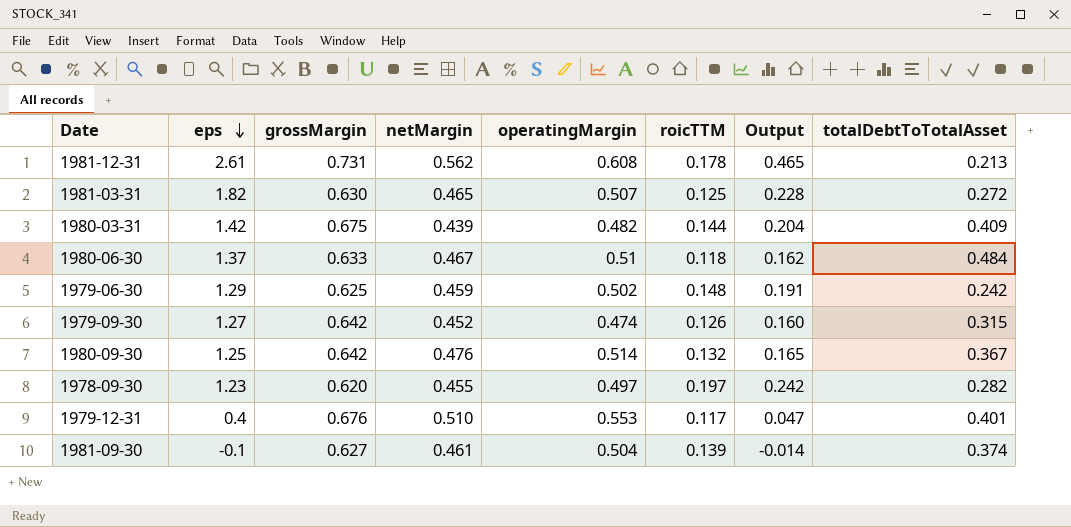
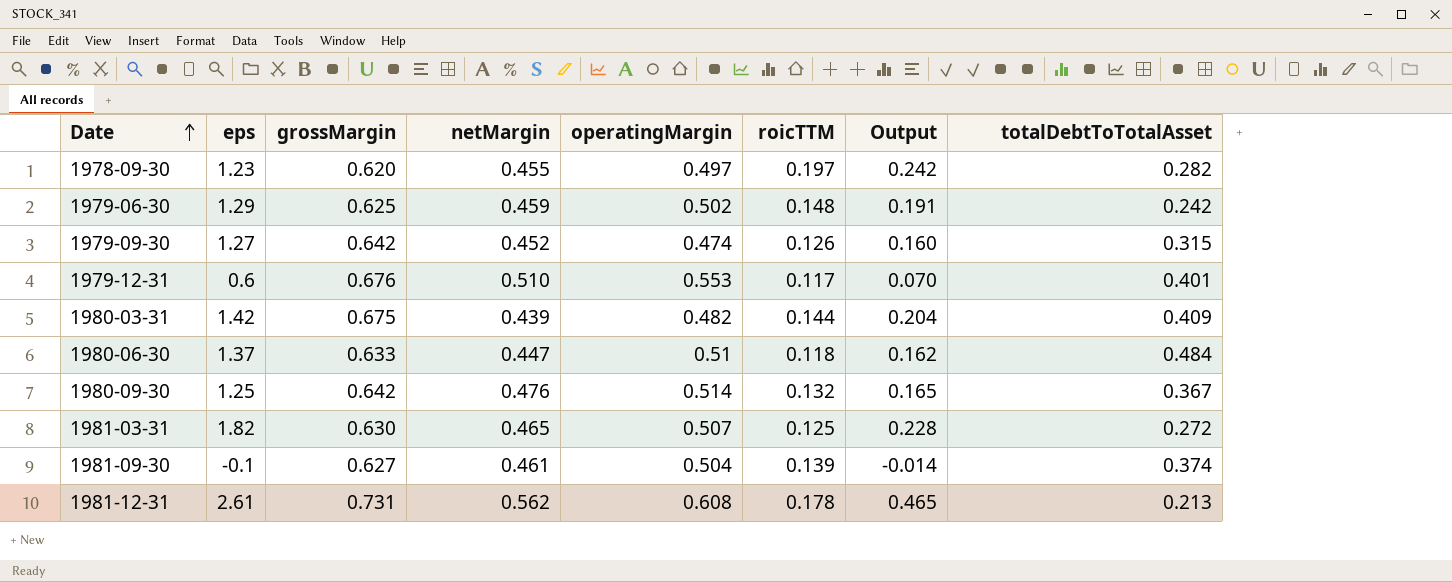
row order: eps descending -> Date ascending
1979-12-31 | eps: 0.4 -> 0.6
1979-12-31 | Output: 0.047 -> 0.070
1980-06-30 | netMargin: 0.467 -> 0.447

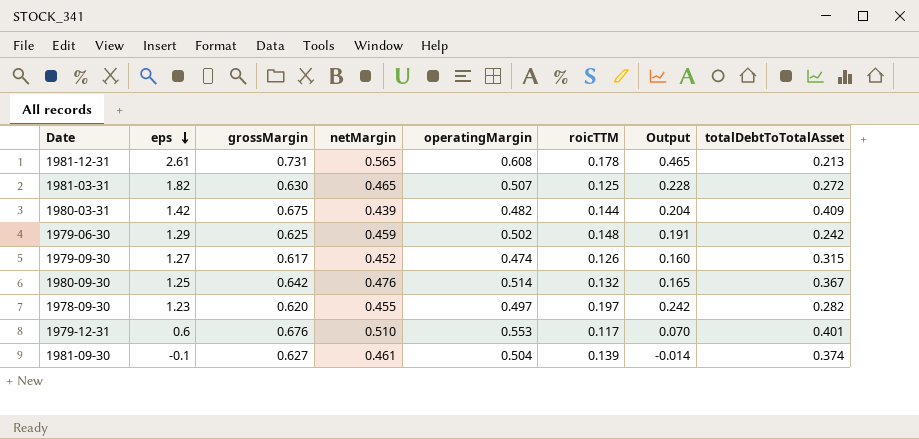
row order: Date ascending -> eps descending
row 1980-06-30: 1.37 | 0.633 | 0.447 | 0.51 | 0.118 | 0.162 | 0.484 -> none
1981-12-31 | netMargin: 0.562 -> 0.565
1979-09-30 | grossMargin: 0.642 -> 0.617

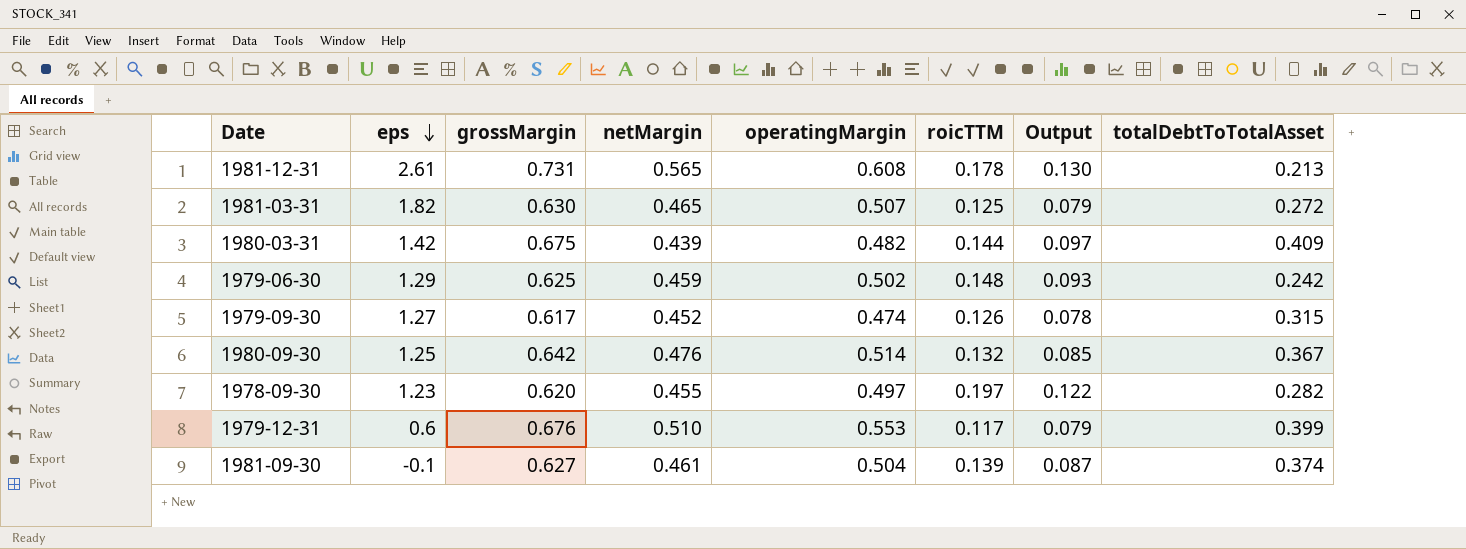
column Output | formula: [eps] * [roicTTM] -> [grossMargin] * [roicTTM]
1979-12-31 | totalDebtToTotalAsset: 0.401 -> 0.399

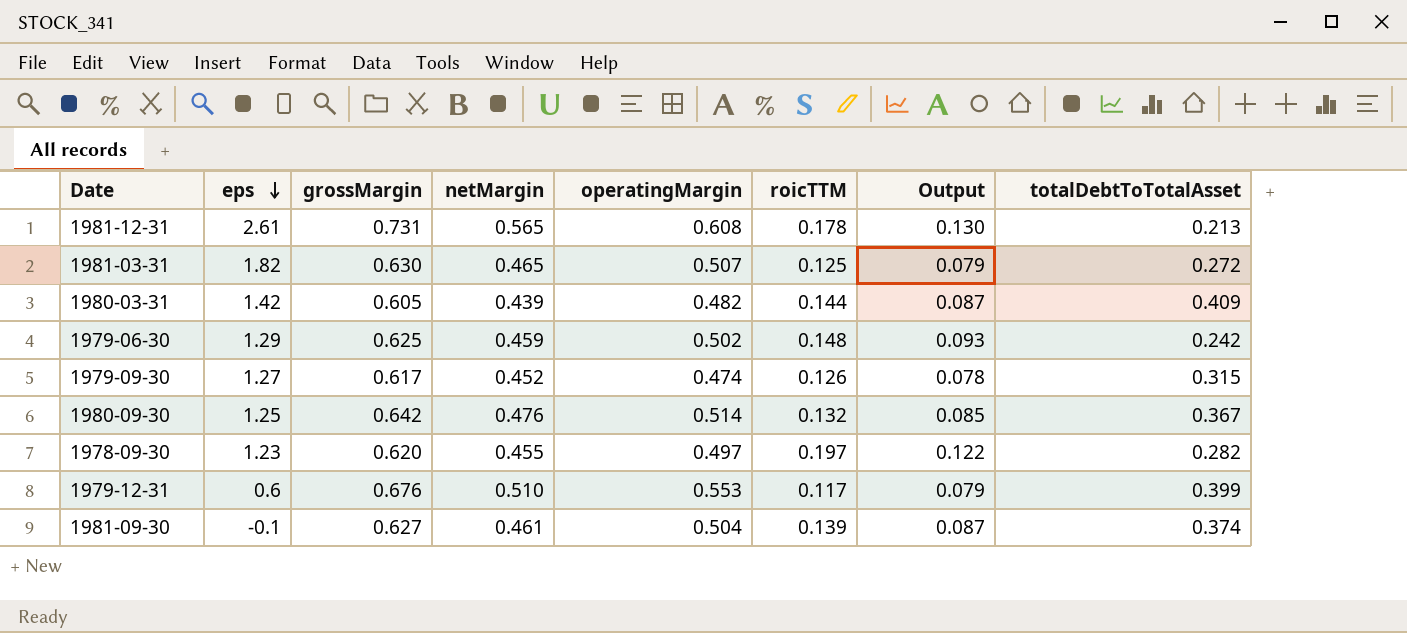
1980-03-31 | grossMargin: 0.675 -> 0.605
1980-03-31 | Output: 0.097 -> 0.087

